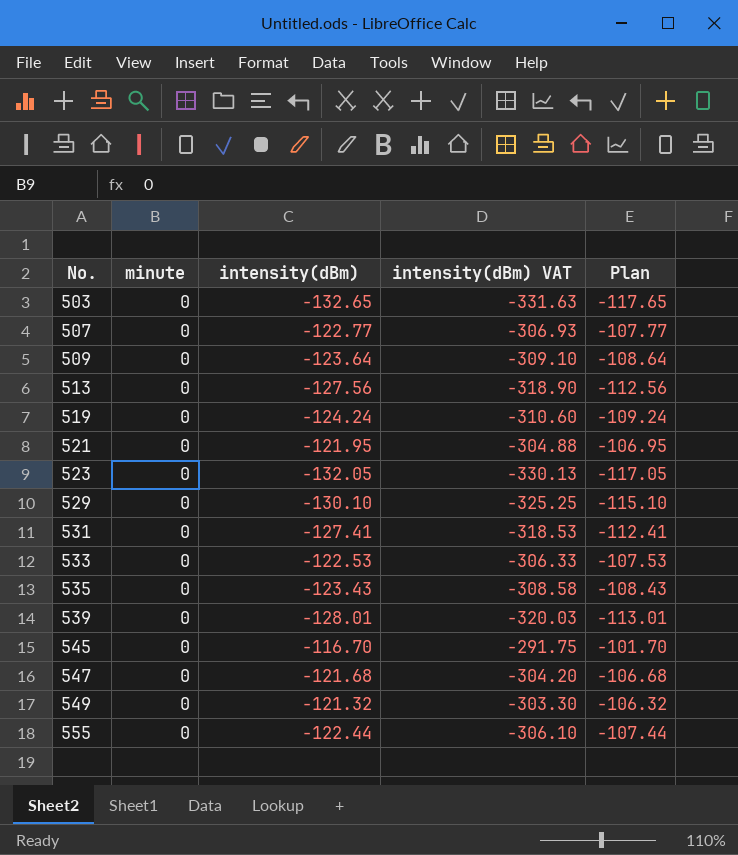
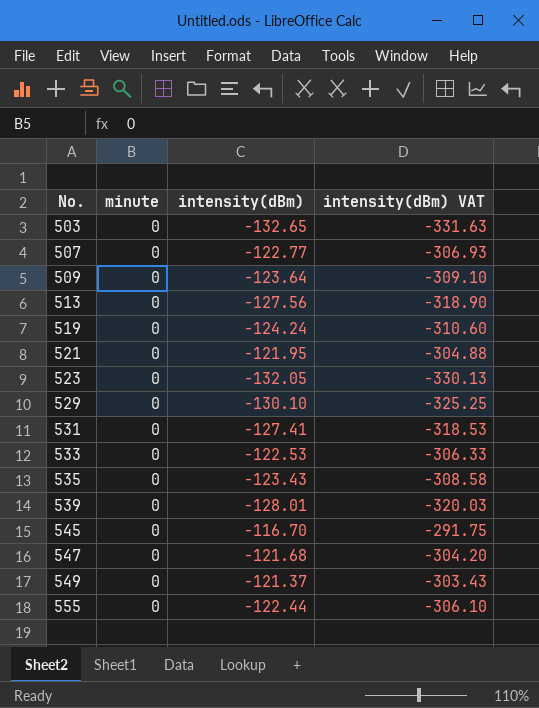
column Plan | formula: [intensity(dBm)] + 15 -> none
549 | intensity(dBm): -121.32 -> -121.37
549 | intensity(dBm) VAT: -303.30 -> -303.43

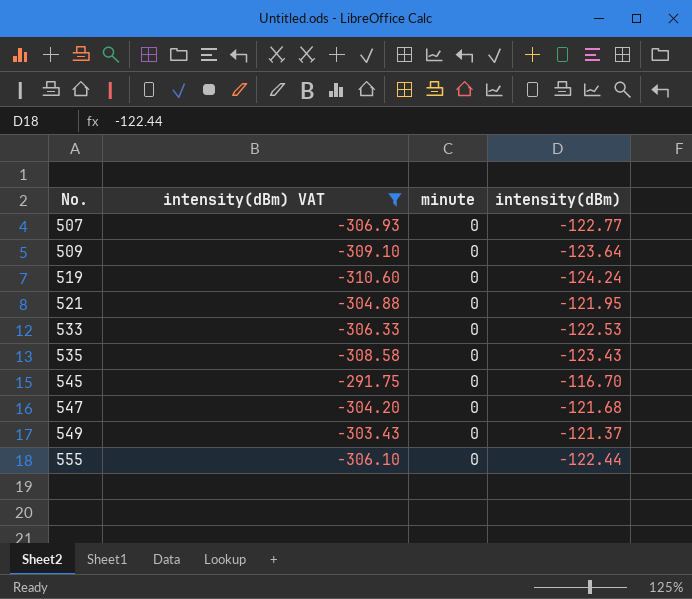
filter: none -> intensity(dBm) VAT >= -310.60
column intensity(dBm) VAT | position: 4 -> 2

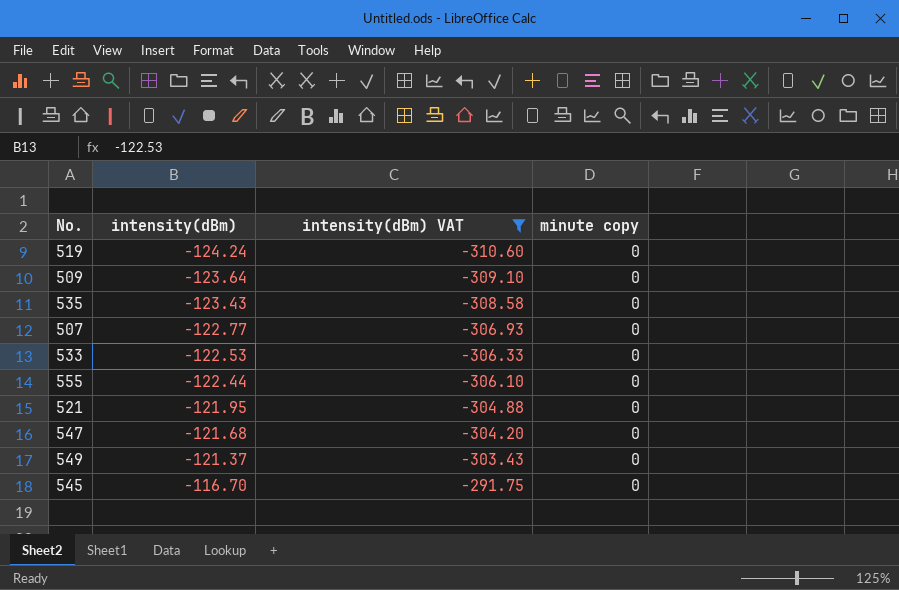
row order: No. ascending -> intensity(dBm) ascending
column intensity(dBm) | position: 4 -> 2
column name: minute -> minute copy

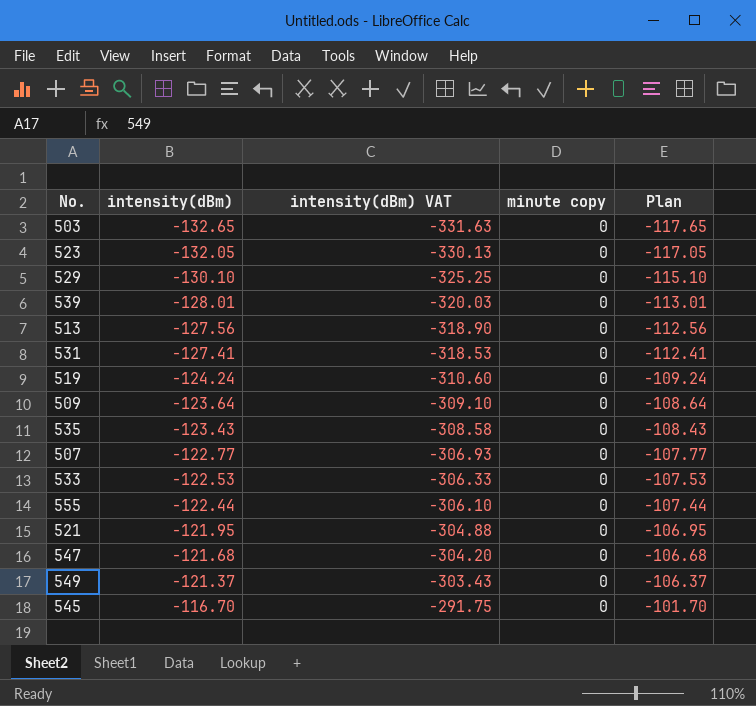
filter: intensity(dBm) VAT >= -310.60 -> none
column Plan | formula: none -> [intensity(dBm)] + 15

